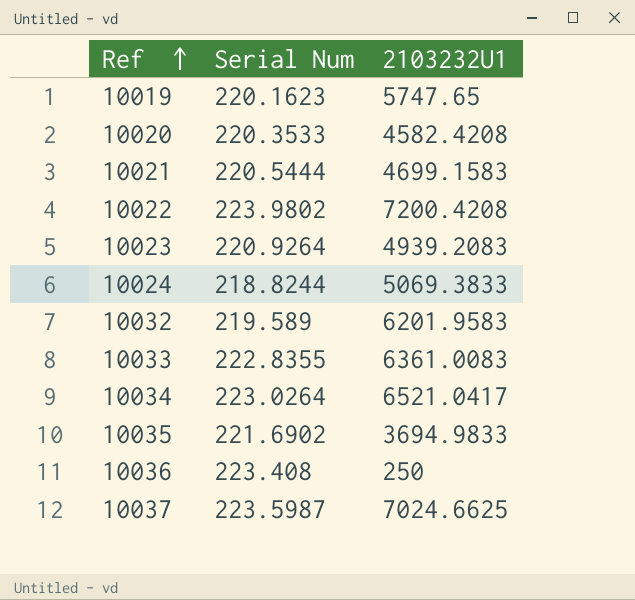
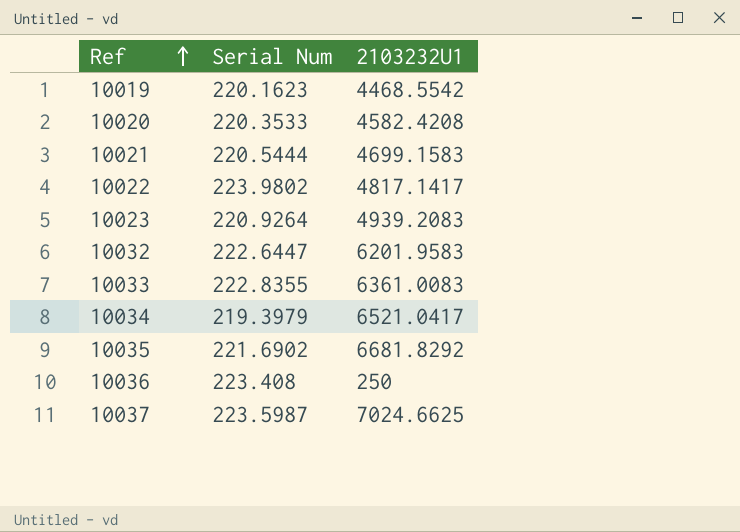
row 10024: 218.8244 | 5069.3833 -> none
10019 | 2103232U1: 5747.65 -> 4468.5542
10022 | 2103232U1: 7200.4208 -> 4817.1417
10032 | Serial Num: 219.589 -> 222.6447
10034 | Serial Num: 223.0264 -> 219.3979
10035 | 2103232U1: 3694.9833 -> 6681.8292

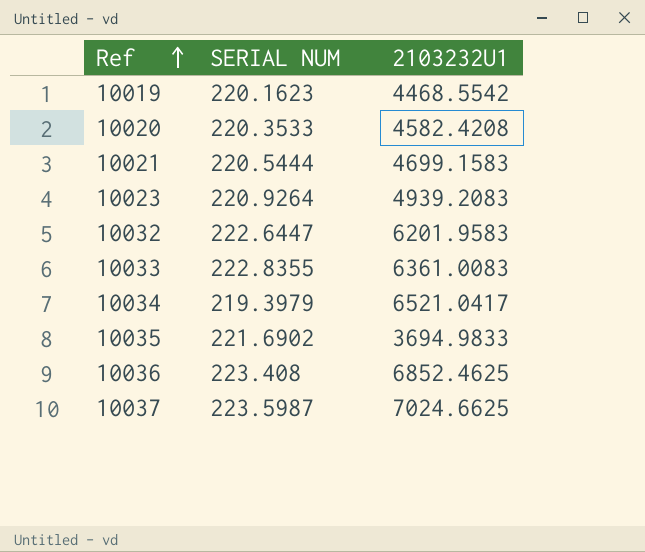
column name: Serial Num -> SERIAL NUM
row 10022: 223.9802 | 4817.1417 -> none
10035 | 2103232U1: 6681.8292 -> 3694.9833
10036 | 2103232U1: 250 -> 6852.4625

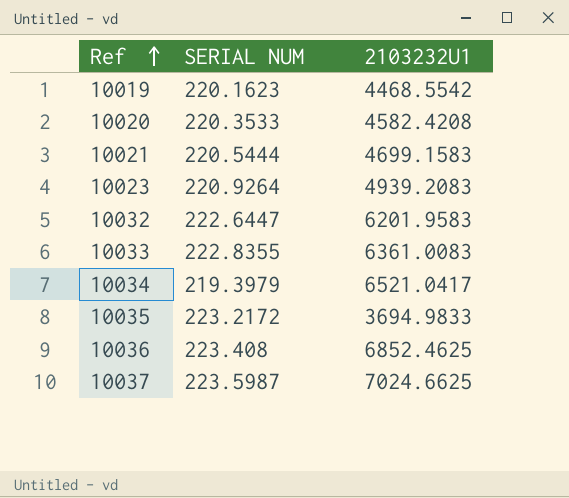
10035 | SERIAL NUM: 221.6902 -> 223.2172

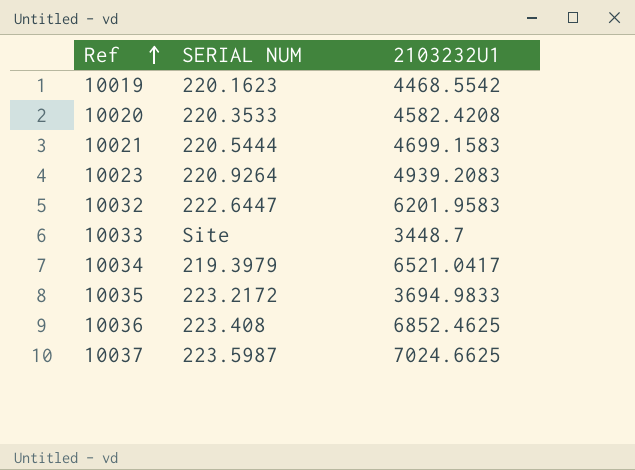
10033 | SERIAL NUM: 222.8355 -> Site
10033 | 2103232U1: 6361.0083 -> 3448.7

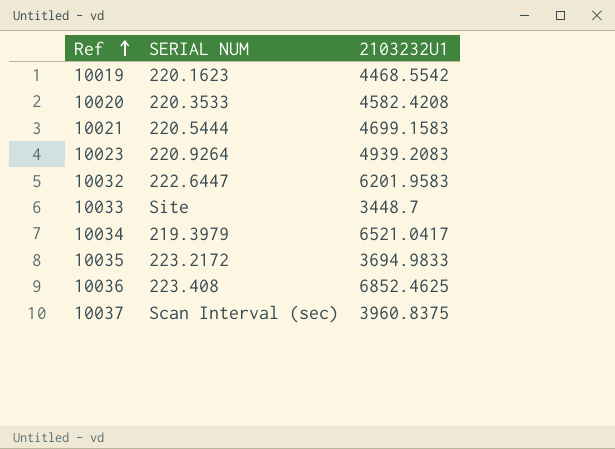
10037 | SERIAL NUM: 223.5987 -> Scan Interval (sec)
10037 | 2103232U1: 7024.6625 -> 3960.8375

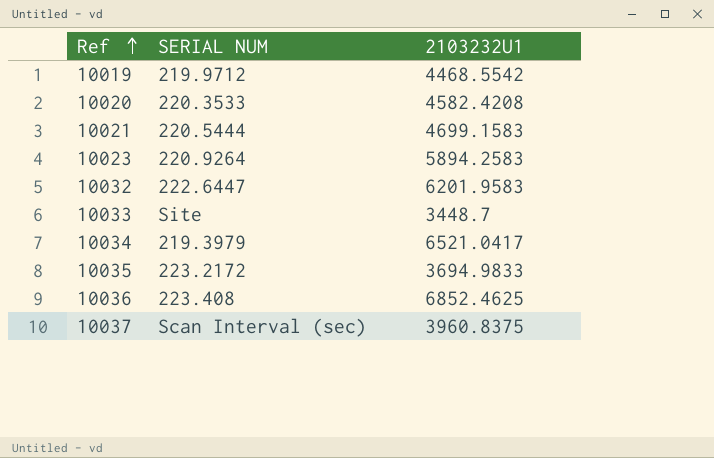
10019 | SERIAL NUM: 220.1623 -> 219.9712
10023 | 2103232U1: 4939.2083 -> 5894.2583

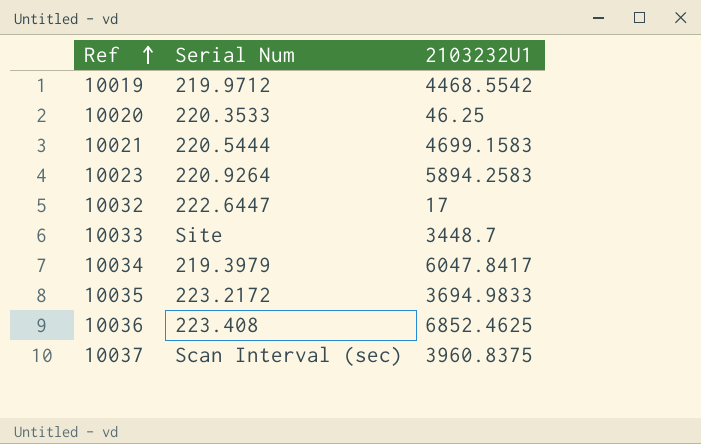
column name: SERIAL NUM -> Serial Num
10020 | 2103232U1: 4582.4208 -> 46.25
10032 | 2103232U1: 6201.9583 -> 17
10034 | 2103232U1: 6521.0417 -> 6047.8417

